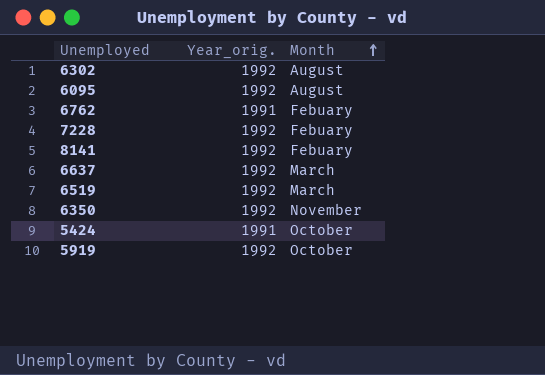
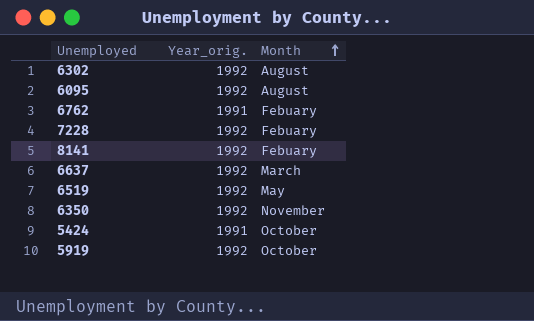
6519 | Month: March -> May

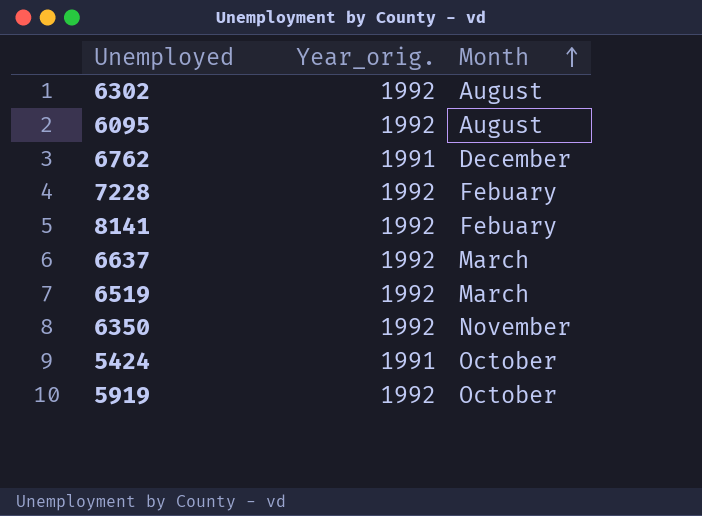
6762 | Month: Febuary -> December
6519 | Month: May -> March

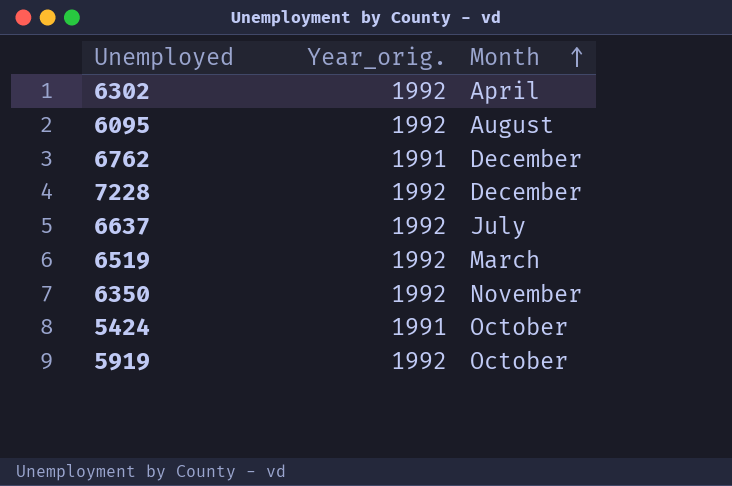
row 8141: 1992 | Febuary -> none
6302 | Month: August -> April
7228 | Month: Febuary -> December
6637 | Month: March -> July

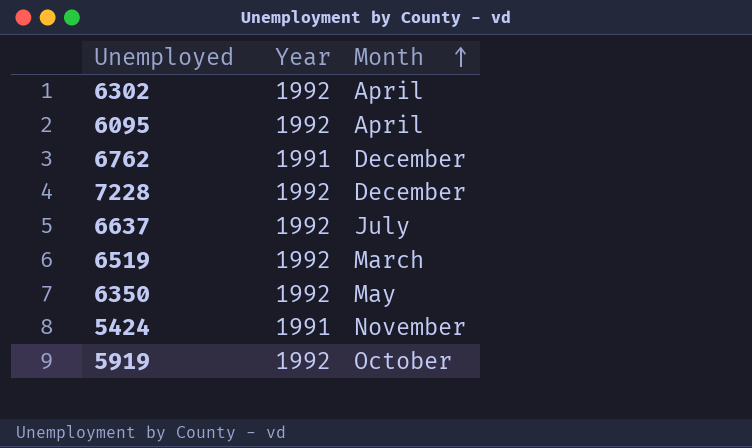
column name: Year_orig. -> Year
6095 | Month: August -> April
6350 | Month: November -> May
5424 | Month: October -> November

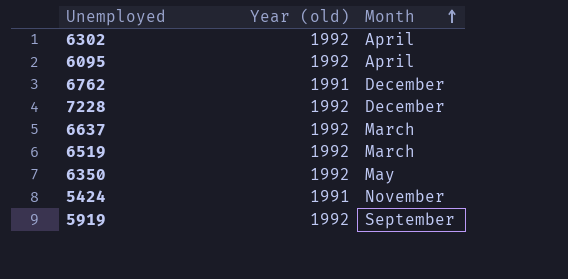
column name: Year -> Year (old)
6637 | Month: July -> March
5919 | Month: October -> September

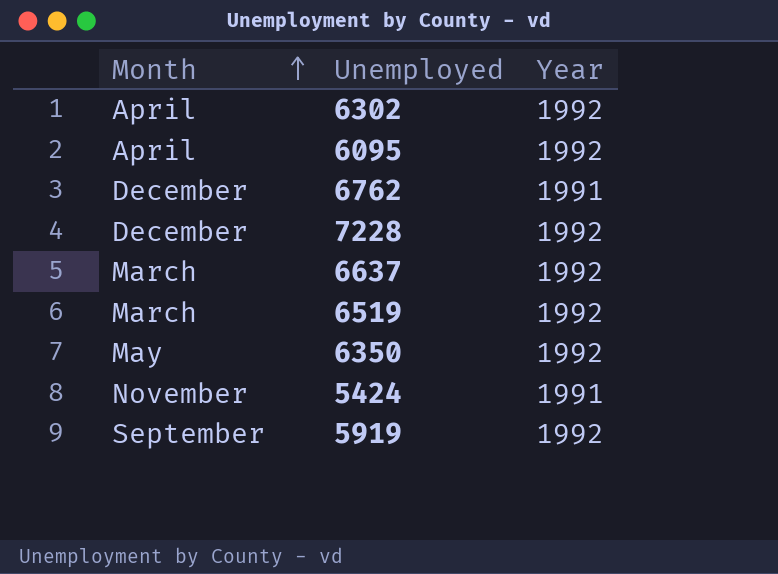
column Month | position: 3 -> 1
column name: Year (old) -> Year

